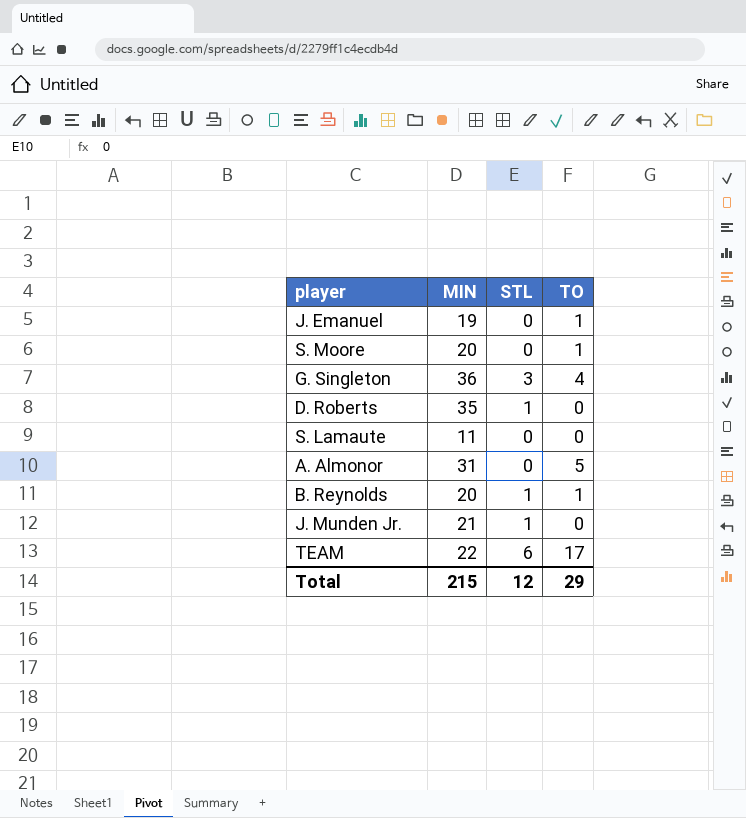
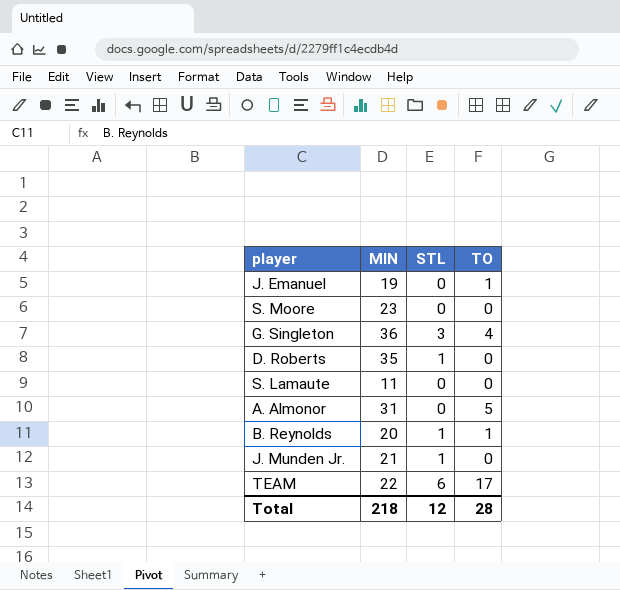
S. Moore | MIN: 20 -> 23
S. Moore | TO: 1 -> 0
Total | MIN: 215 -> 218
Total | TO: 29 -> 28

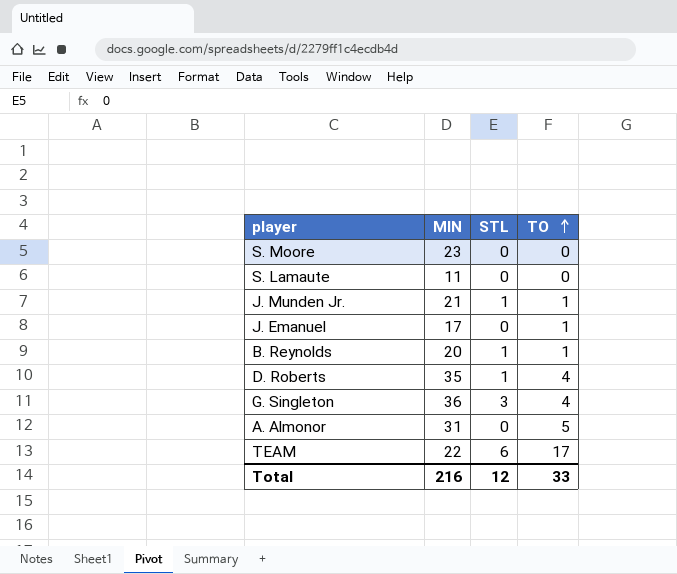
row order: none -> TO ascending
J. Munden Jr. | TO: 0 -> 1
J. Emanuel | MIN: 19 -> 17
D. Roberts | TO: 0 -> 4
Total | MIN: 218 -> 216
Total | TO: 28 -> 33

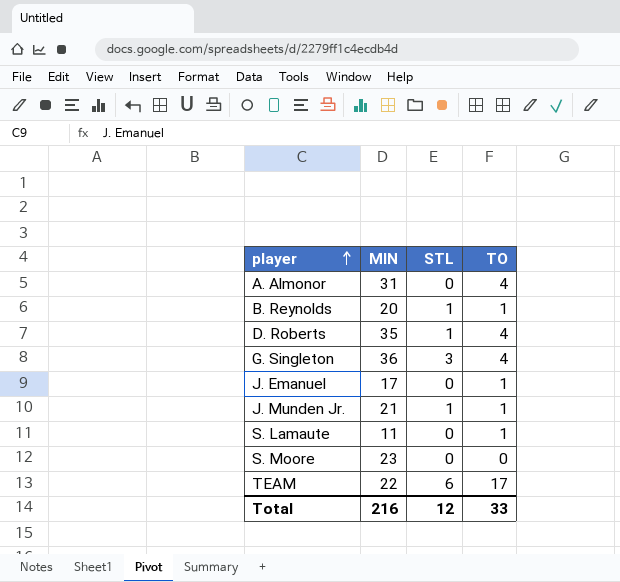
row order: TO ascending -> player ascending
A. Almonor | TO: 5 -> 4
S. Lamaute | TO: 0 -> 1

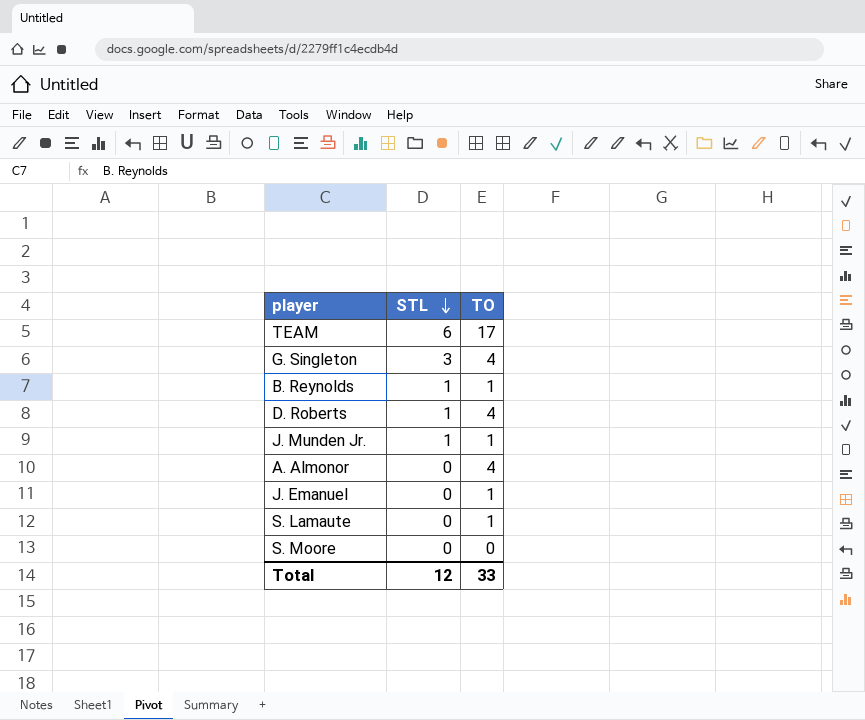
row order: player ascending -> STL descending
column MIN | position: 2 -> none

